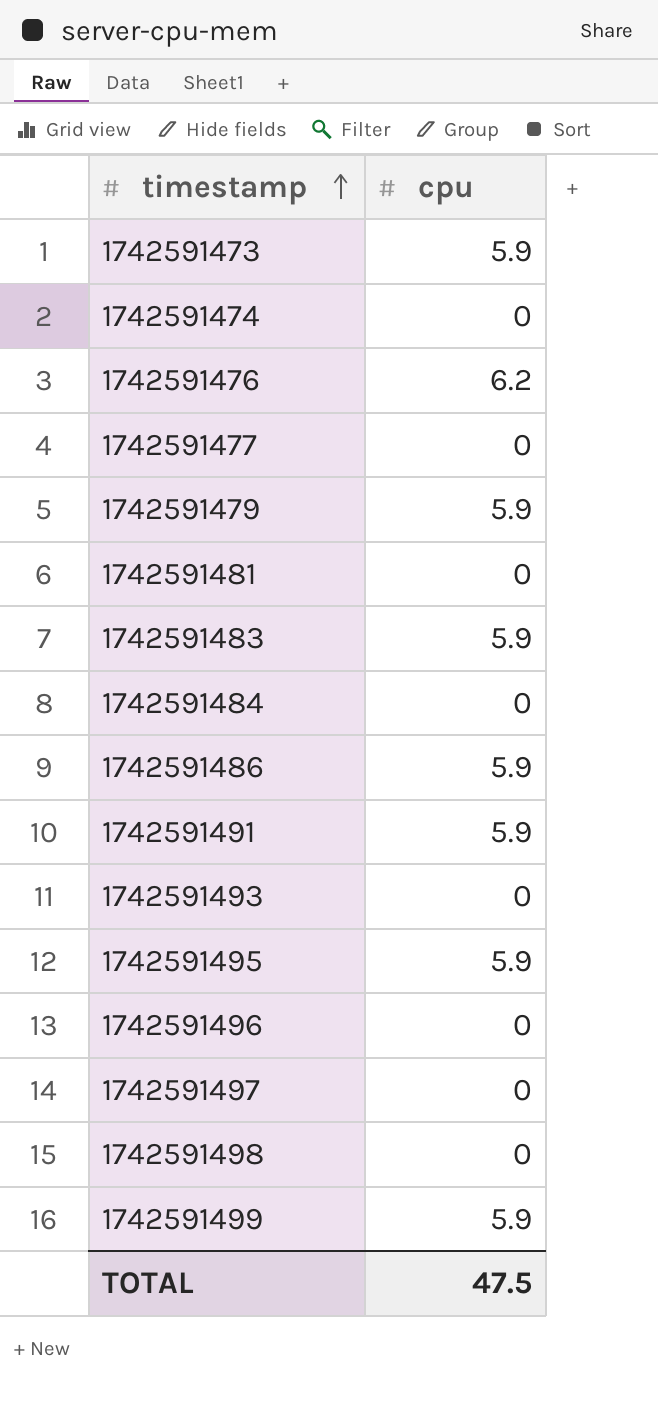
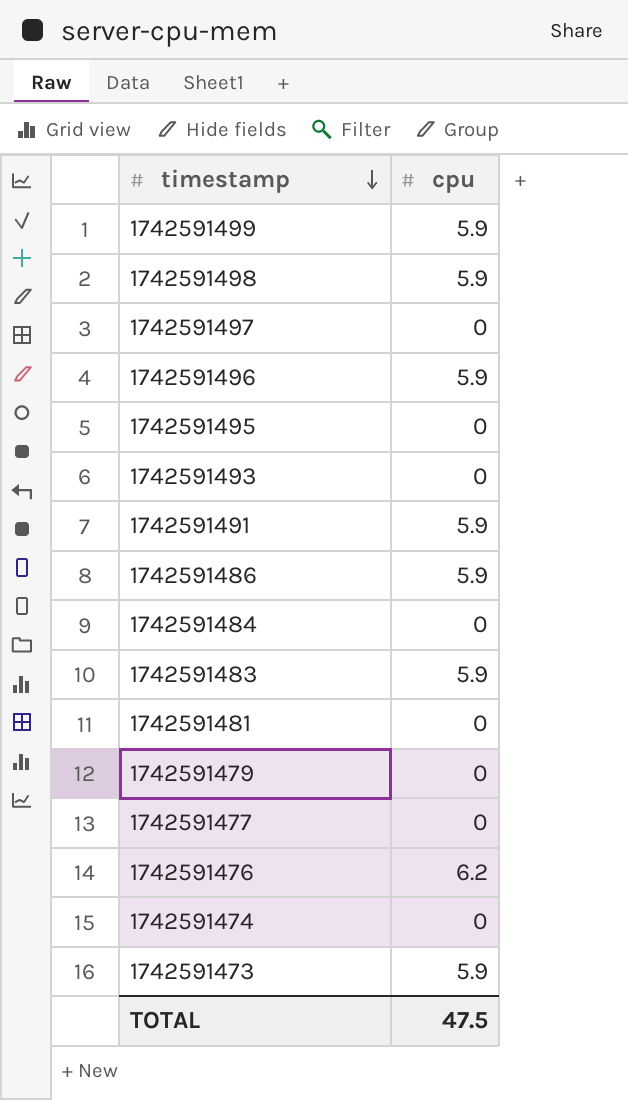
row order: timestamp ascending -> timestamp descending
1742591498 | cpu: 0 -> 5.9
1742591496 | cpu: 0 -> 5.9
1742591495 | cpu: 5.9 -> 0
1742591479 | cpu: 5.9 -> 0

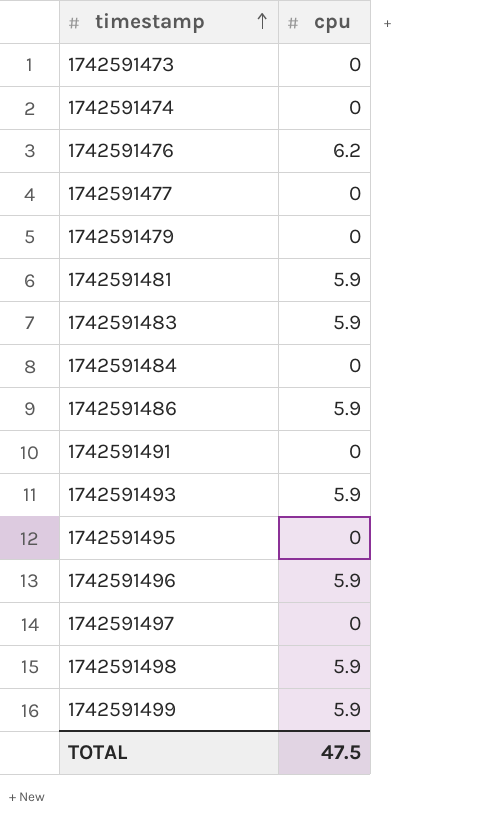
row order: timestamp descending -> timestamp ascending
1742591473 | cpu: 5.9 -> 0
1742591481 | cpu: 0 -> 5.9
1742591491 | cpu: 5.9 -> 0
1742591493 | cpu: 0 -> 5.9

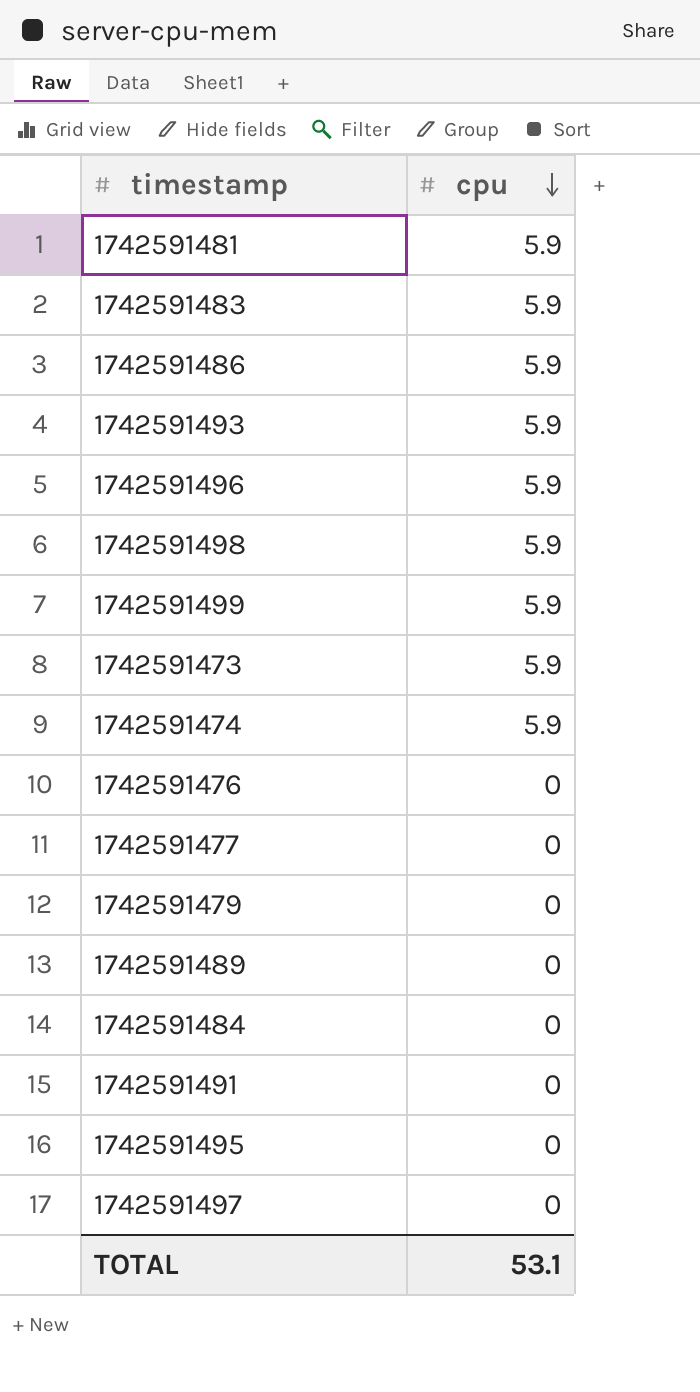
row order: timestamp ascending -> cpu descending
1742591473 | cpu: 0 -> 5.9
1742591474 | cpu: 0 -> 5.9
1742591476 | cpu: 6.2 -> 0
row 1742591489: none -> 0
TOTAL | cpu: 47.5 -> 53.1

